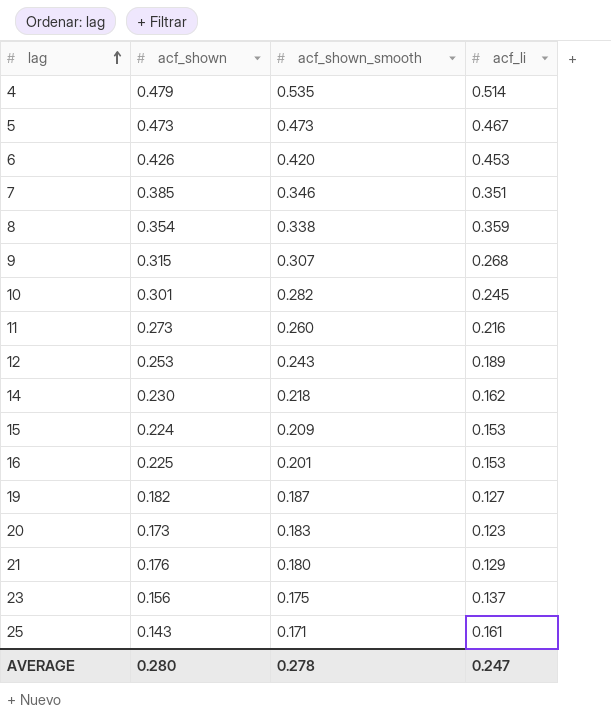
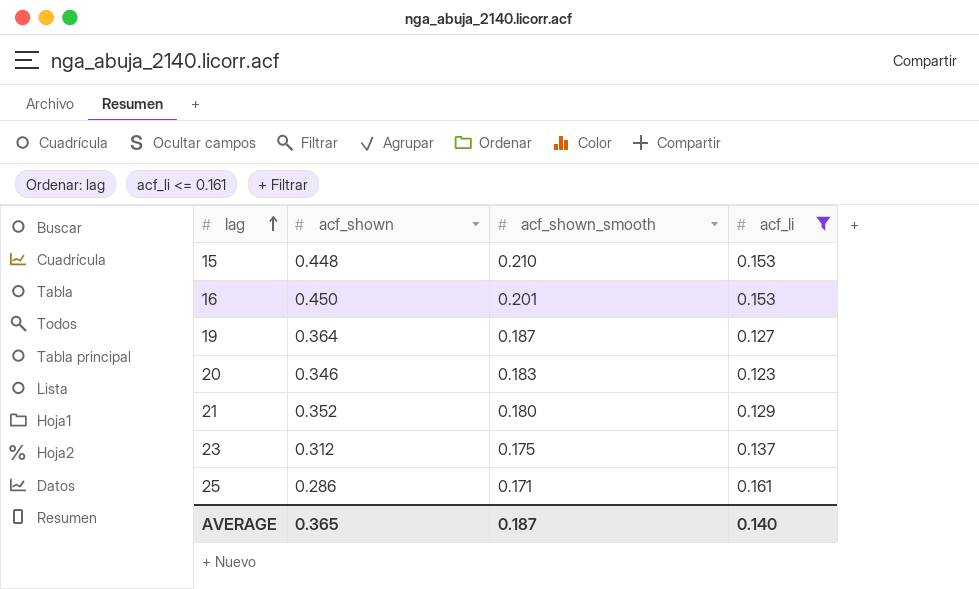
filter: none -> acf_li <= 0.161
15 | acf_shown: 0.224 -> 0.448
15 | acf_shown_smooth: 0.209 -> 0.210
16 | acf_shown: 0.225 -> 0.450
19 | acf_shown: 0.182 -> 0.364
20 | acf_shown: 0.173 -> 0.346
21 | acf_shown: 0.176 -> 0.352
23 | acf_shown: 0.156 -> 0.312
25 | acf_shown: 0.143 -> 0.286
AVERAGE | acf_shown: 0.280 -> 0.365
AVERAGE | acf_shown_smooth: 0.278 -> 0.187
AVERAGE | acf_li: 0.247 -> 0.140

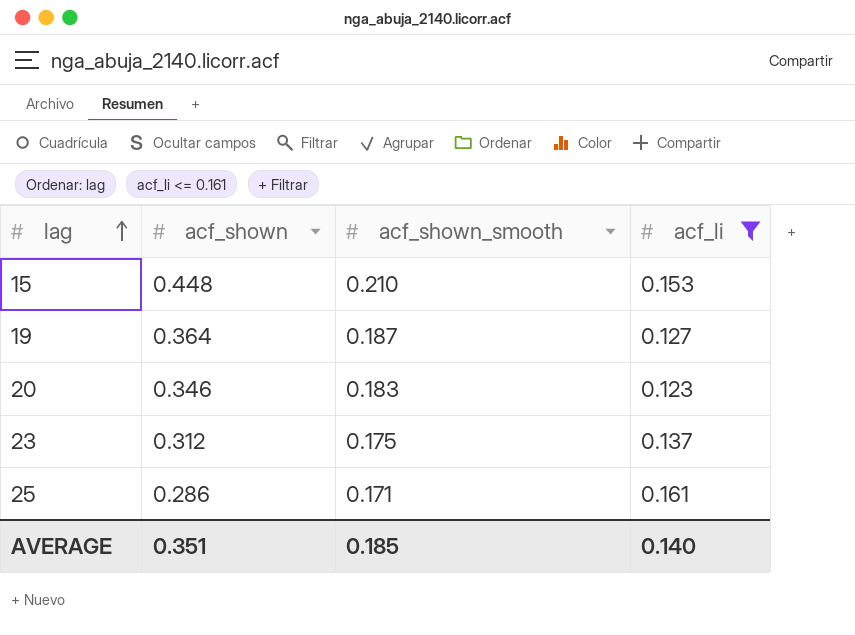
row 16: 0.450 | 0.201 | 0.153 -> none
row 21: 0.352 | 0.180 | 0.129 -> none
AVERAGE | acf_shown: 0.365 -> 0.351
AVERAGE | acf_shown_smooth: 0.187 -> 0.185

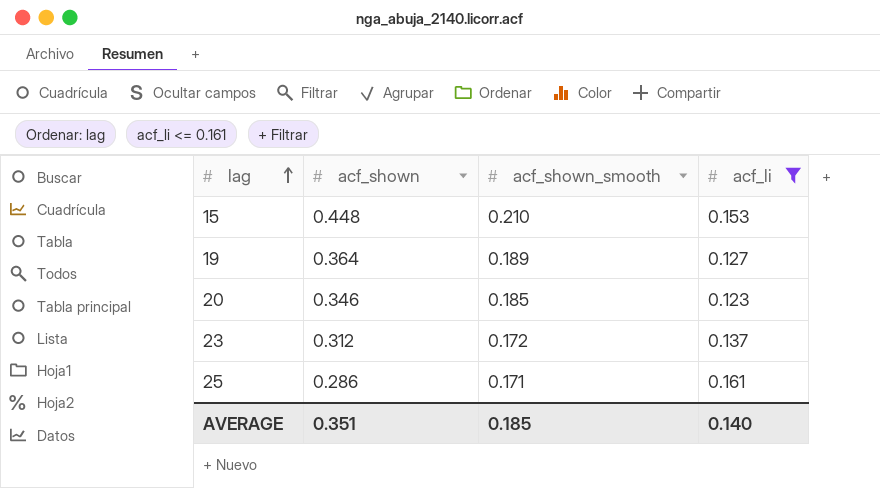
19 | acf_shown_smooth: 0.187 -> 0.189
20 | acf_shown_smooth: 0.183 -> 0.185
23 | acf_shown_smooth: 0.175 -> 0.172

